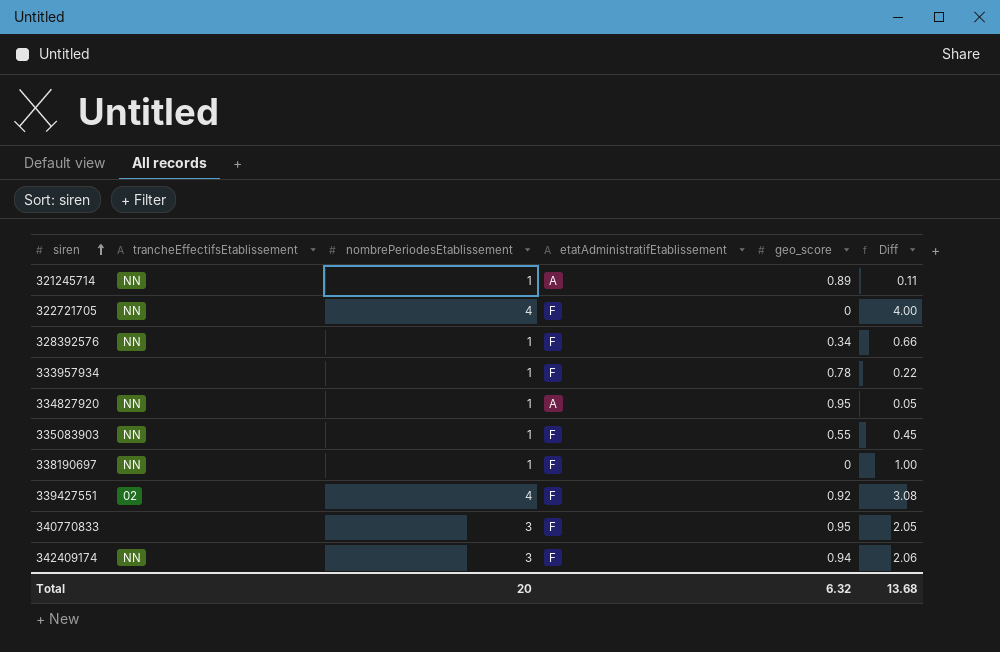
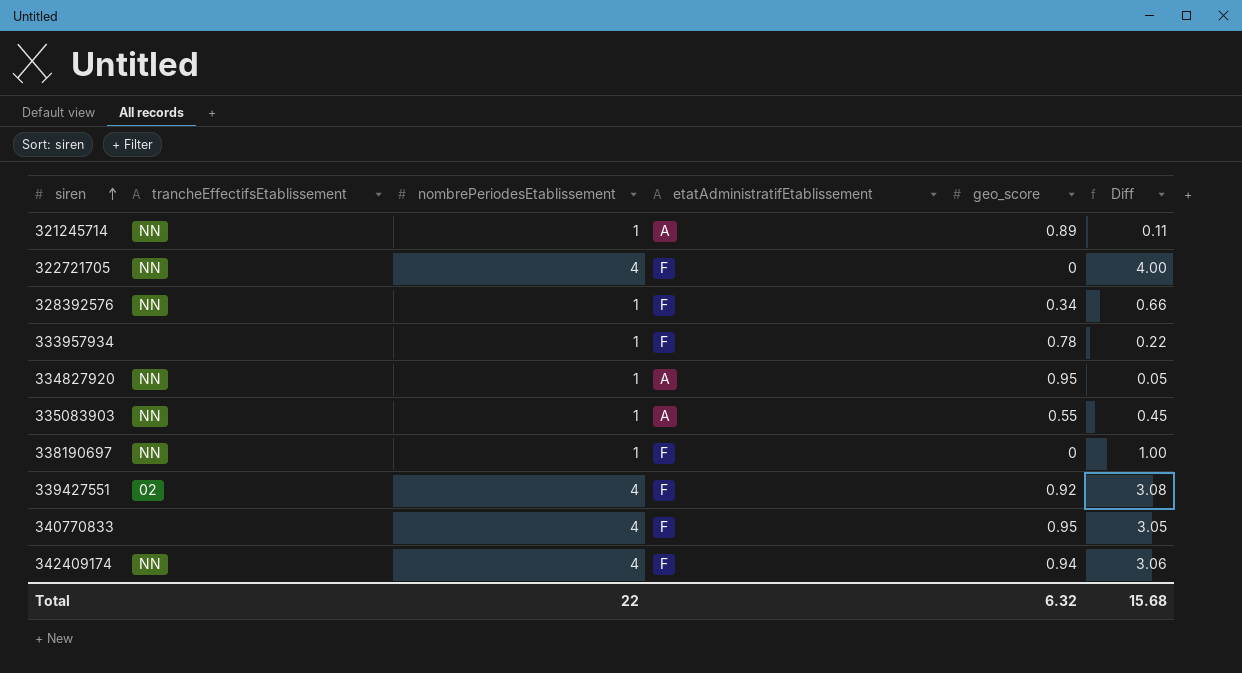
335083903 | etatAdministratifEtablissement: F -> A
340770833 | nombrePeriodesEtablissement: 3 -> 4
340770833 | Diff: 2.05 -> 3.05
342409174 | nombrePeriodesEtablissement: 3 -> 4
342409174 | Diff: 2.06 -> 3.06
Total | nombrePeriodesEtablissement: 20 -> 22
Total | Diff: 13.68 -> 15.68

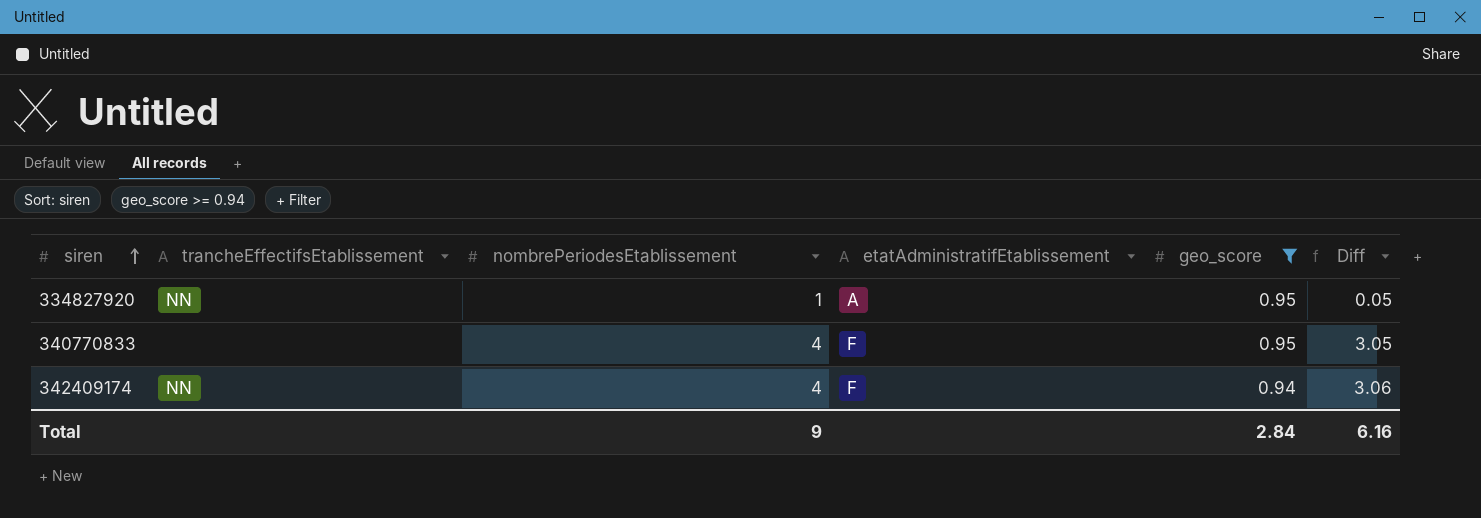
filter: none -> geo_score >= 0.94
Total | nombrePeriodesEtablissement: 22 -> 9
Total | geo_score: 6.32 -> 2.84
Total | Diff: 15.68 -> 6.16

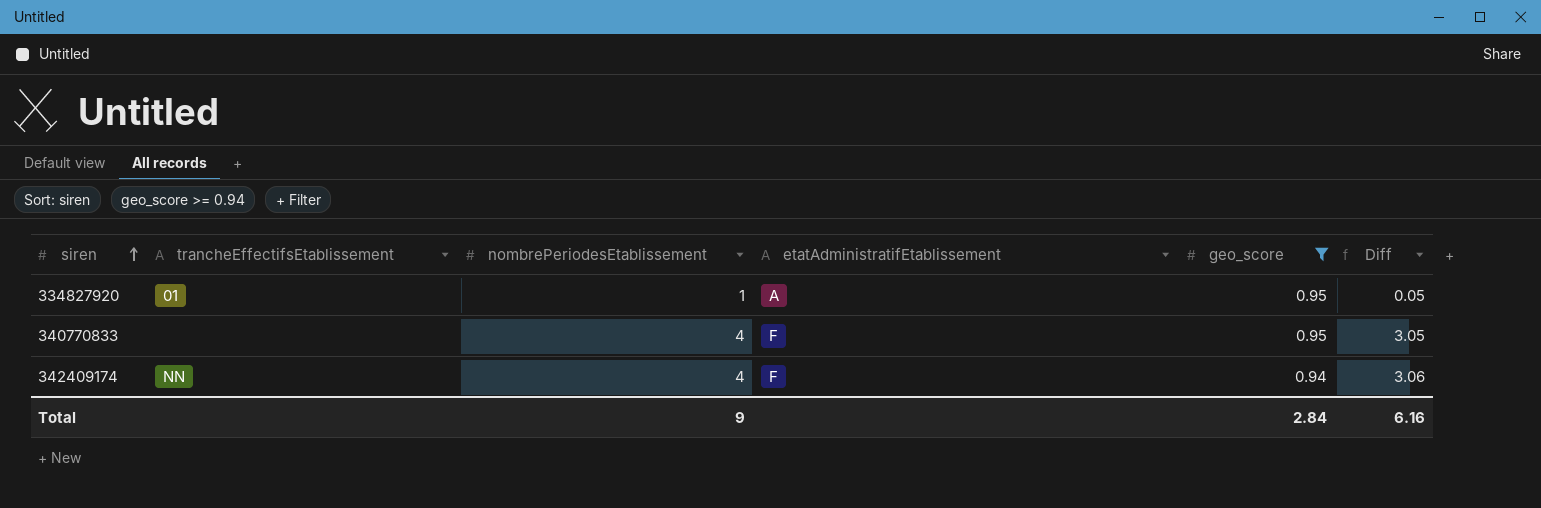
334827920 | trancheEffectifsEtablissement: NN -> 01

